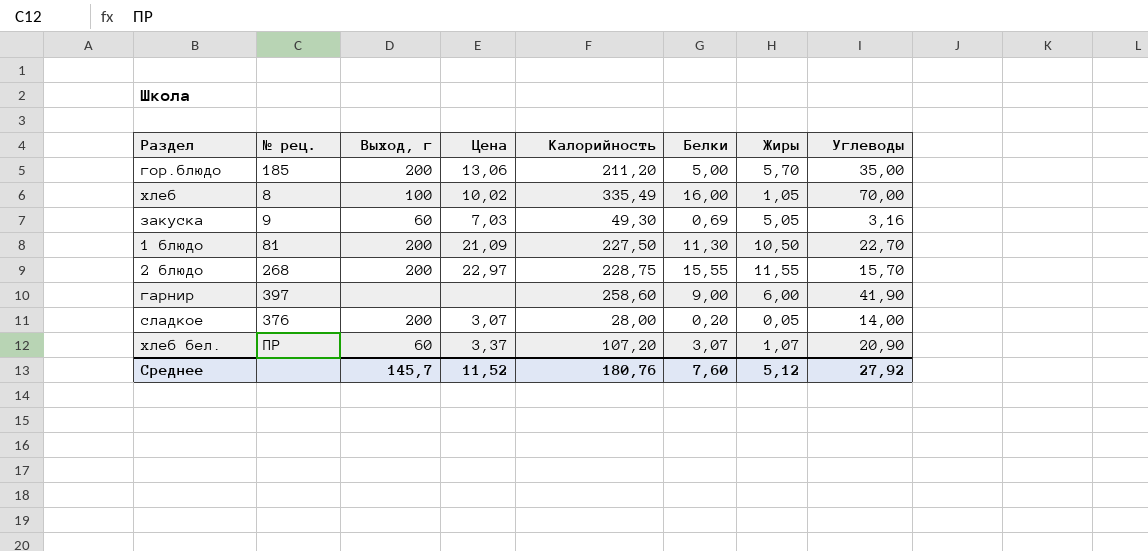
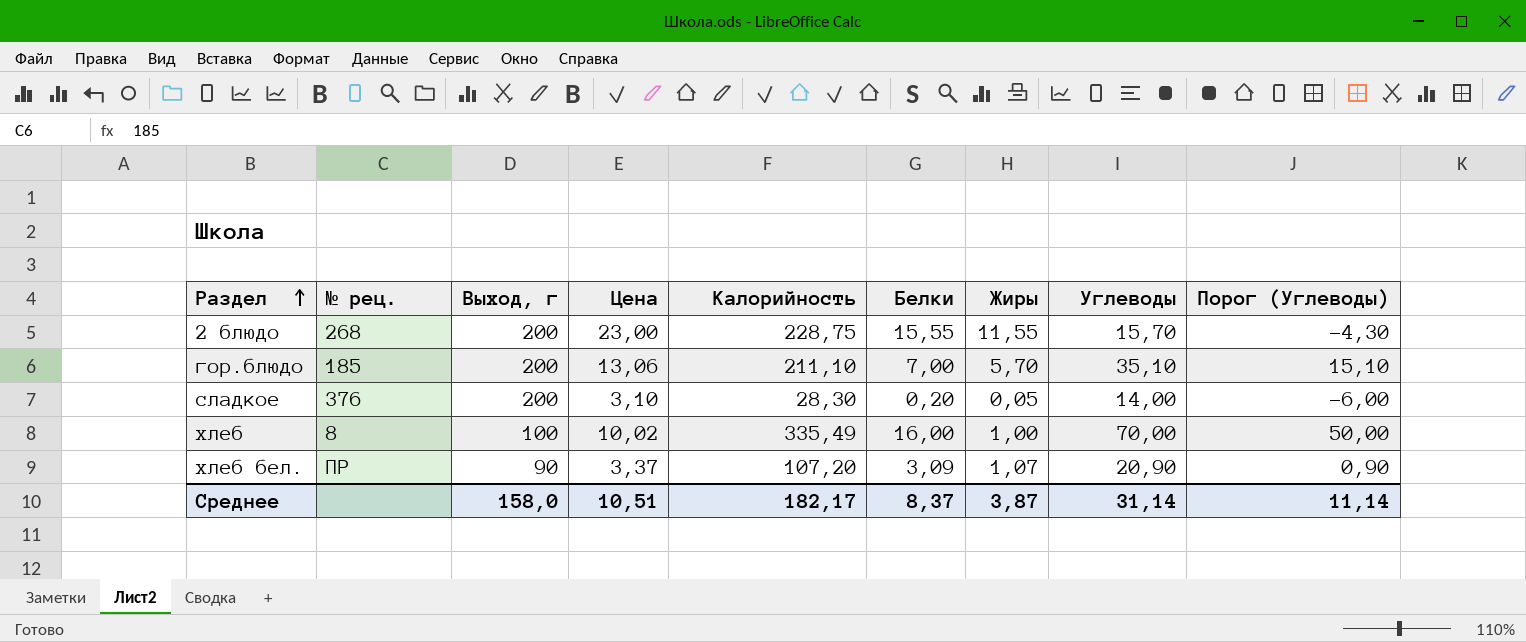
row order: none -> Раздел ascending
column Порог (Углеводы) | formula: none -> [Углеводы] - 20
row закуска: 9 | 60 | 7,03 | 49,30 | 0,69 | 5,05 | 3,16 -> none
row 1 блюдо: 81 | 200 | 21,09 | 227,50 | 11,30 | 10,50 | 22,70 -> none
row гарнир: 397 | none | none | 258,60 | 9,00 | 6,00 | 41,90 -> none
2 блюдо | Цена: 22,97 -> 23,00
гор.блюдо | Калорийность: 211,20 -> 211,10
гор.блюдо | Белки: 5,00 -> 7,00
гор.блюдо | Углеводы: 35,00 -> 35,10
сладкое | Цена: 3,07 -> 3,10
сладкое | Калорийность: 28,00 -> 28,30
хлеб | Жиры: 1,05 -> 1,00
хлеб бел. | Выход, г: 60 -> 90
хлеб бел. | Белки: 3,07 -> 3,09
Среднее | Выход, г: 145,7 -> 158,0
Среднее | Цена: 11,52 -> 10,51
Среднее | Калорийность: 180,76 -> 182,17
Среднее | Белки: 7,60 -> 8,37
Среднее | Жиры: 5,12 -> 3,87
Среднее | Углеводы: 27,92 -> 31,14

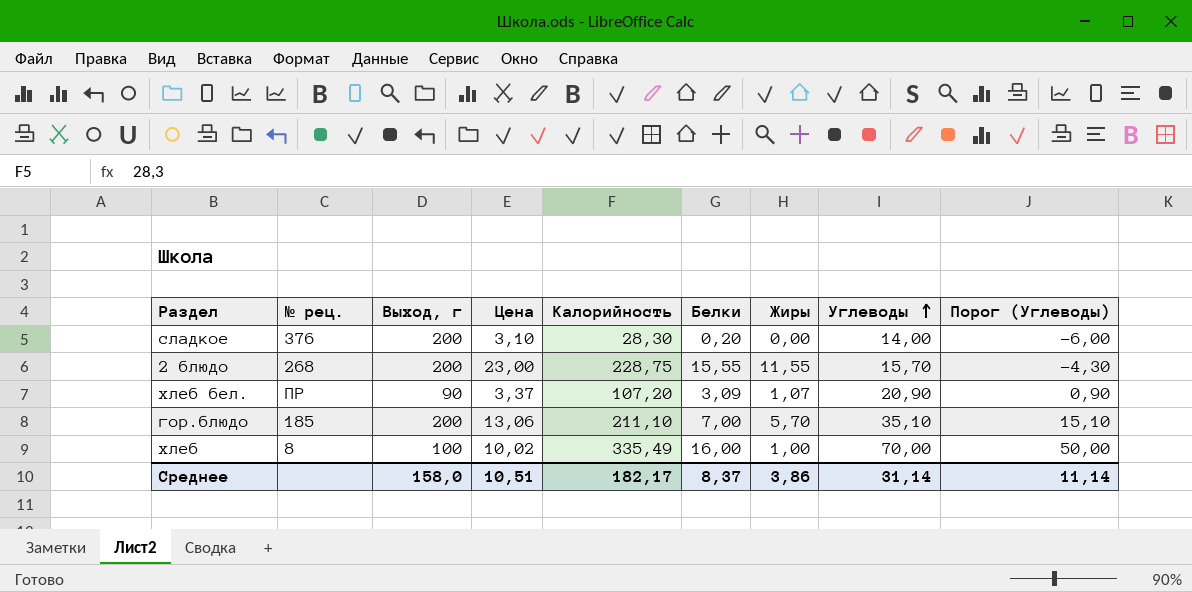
row order: Раздел ascending -> Углеводы ascending
сладкое | Жиры: 0,05 -> 0,00
Среднее | Жиры: 3,87 -> 3,86

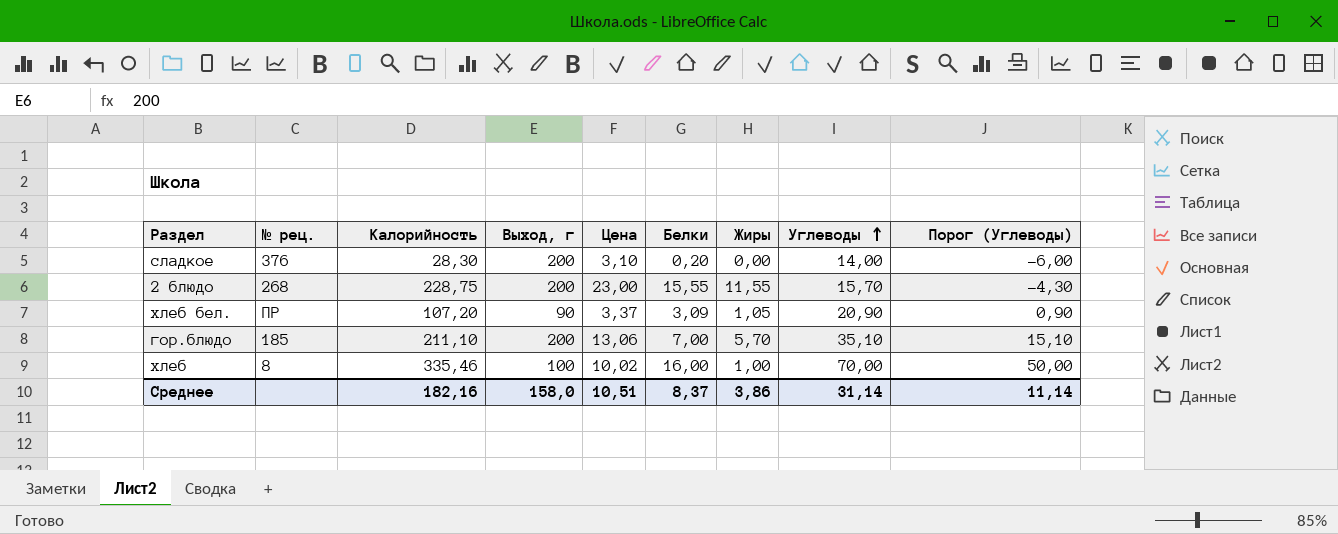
column Калорийность | position: 5 -> 3
хлеб бел. | Жиры: 1,07 -> 1,05
хлеб | Калорийность: 335,49 -> 335,46
Среднее | Калорийность: 182,17 -> 182,16

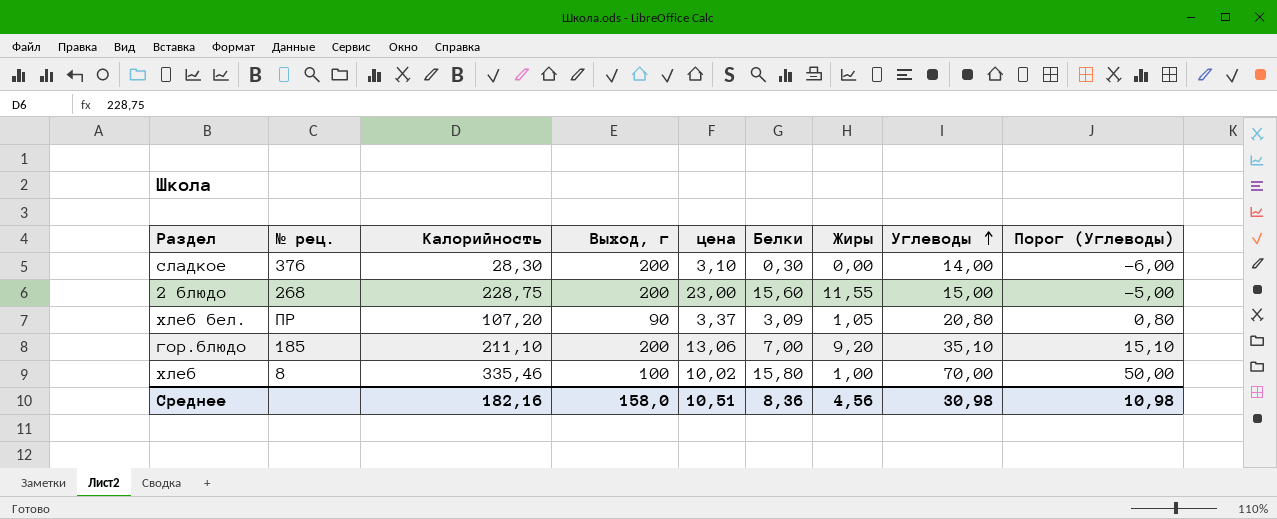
column name: Цена -> цена
сладкое | Белки: 0,20 -> 0,30
2 блюдо | Белки: 15,55 -> 15,60
2 блюдо | Углеводы: 15,70 -> 15,00
2 блюдо | Порог (Углеводы): -4,30 -> -5,00
хлеб бел. | Углеводы: 20,90 -> 20,80
хлеб бел. | Порог (Углеводы): 0,90 -> 0,80
гор.блюдо | Жиры: 5,70 -> 9,20
хлеб | Белки: 16,00 -> 15,80
Среднее | Белки: 8,37 -> 8,36
Среднее | Жиры: 3,86 -> 4,56
Среднее | Углеводы: 31,14 -> 30,98
Среднее | Порог (Углеводы): 11,14 -> 10,98

